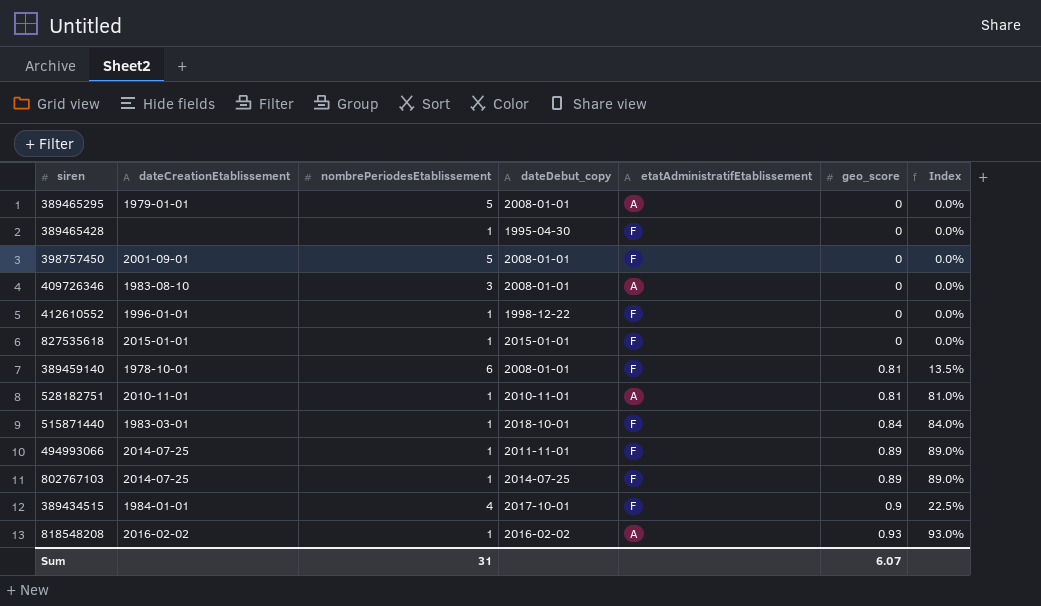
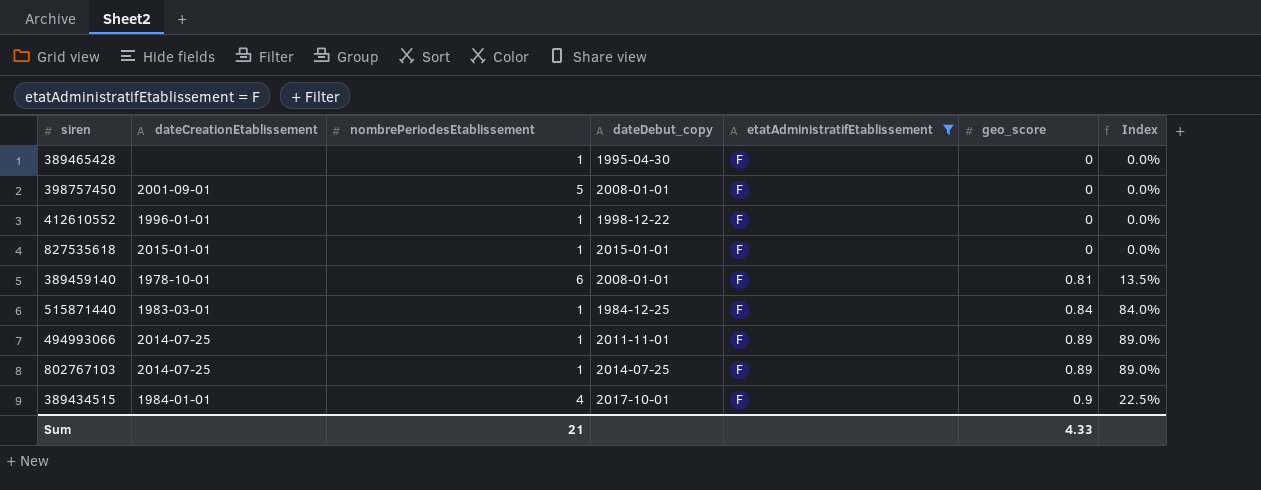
filter: none -> etatAdministratifEtablissement = F
515871440 | dateDebut_copy: 2018-10-01 -> 1984-12-25
Sum | nombrePeriodesEtablissement: 31 -> 21
Sum | geo_score: 6.07 -> 4.33

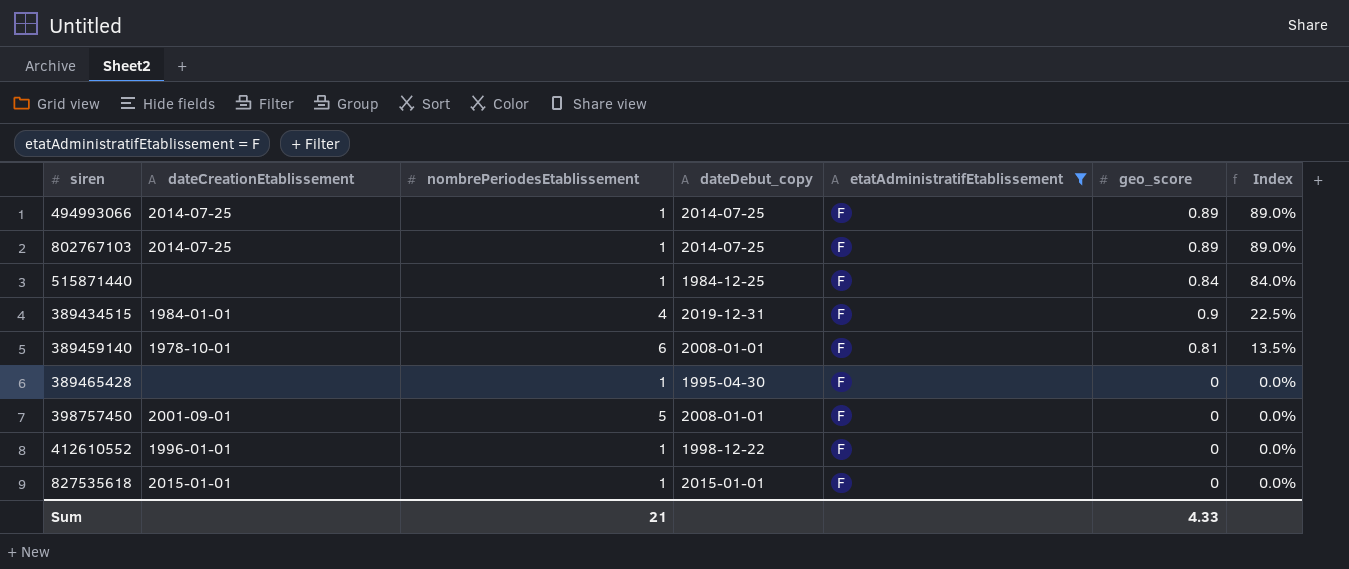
row order: geo_score ascending -> Index descending
494993066 | dateDebut_copy: 2011-11-01 -> 2014-07-25
515871440 | dateCreationEtablissement: 1983-03-01 -> none
389434515 | dateDebut_copy: 2017-10-01 -> 2019-12-31

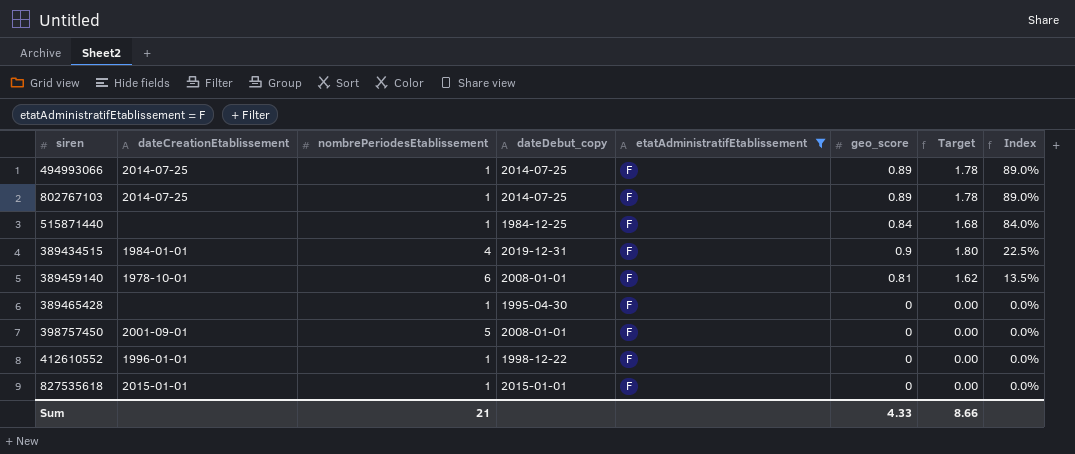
column Target | formula: none -> [geo_score] * 2

